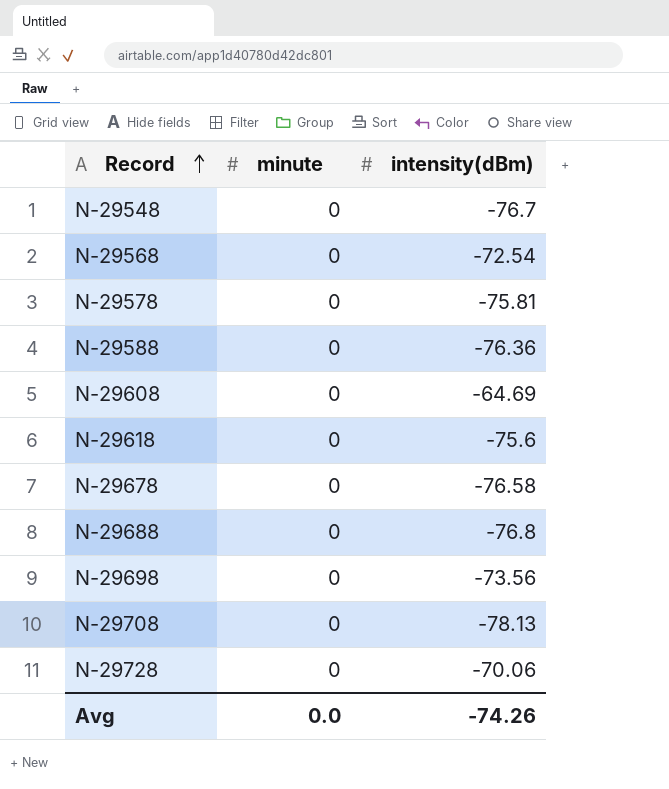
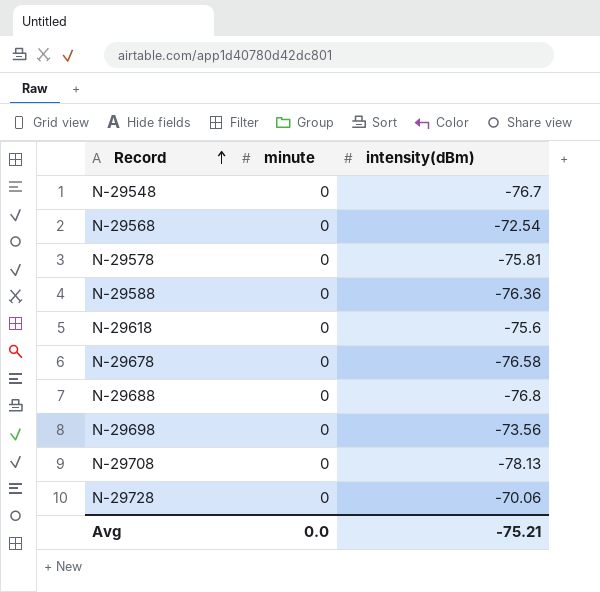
row N-29608: 0 | -64.69 -> none
Avg | intensity(dBm): -74.26 -> -75.21

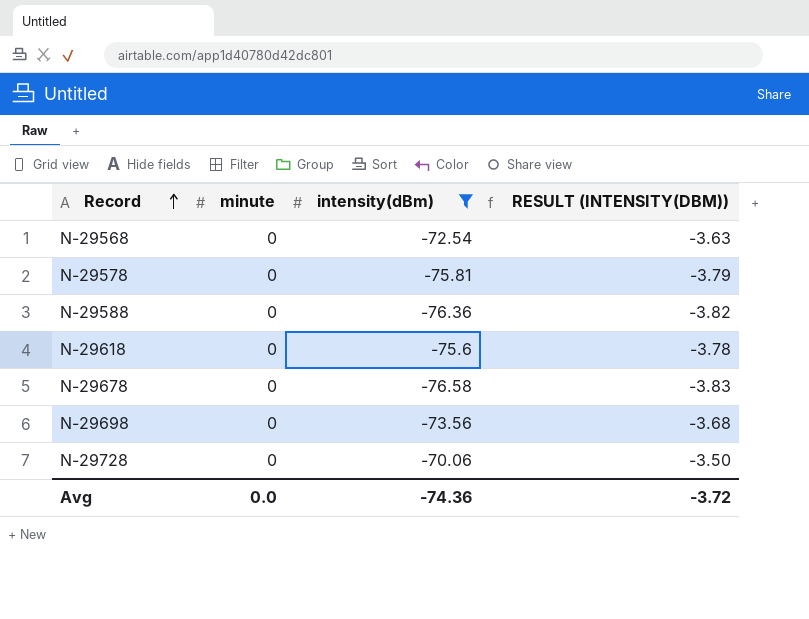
filter: none -> intensity(dBm) >= -76.58
column RESULT (INTENSITY(DBM)) | formula: none -> [intensity(dBm)] * 0.05
Avg | intensity(dBm): -75.21 -> -74.36

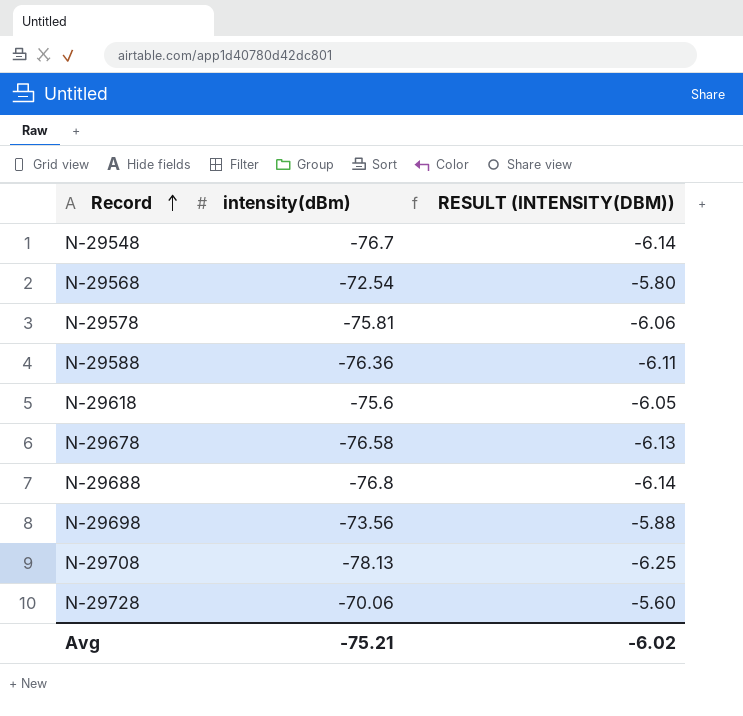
filter: intensity(dBm) >= -76.58 -> none
column minute | position: 2 -> none
column RESULT (INTENSITY(DBM)) | formula: [intensity(dBm)] * 0.05 -> [intensity(dBm)] * 0.08
Avg | intensity(dBm): -74.36 -> -75.21
Avg | RESULT (INTENSITY(DBM)): -3.72 -> -6.02

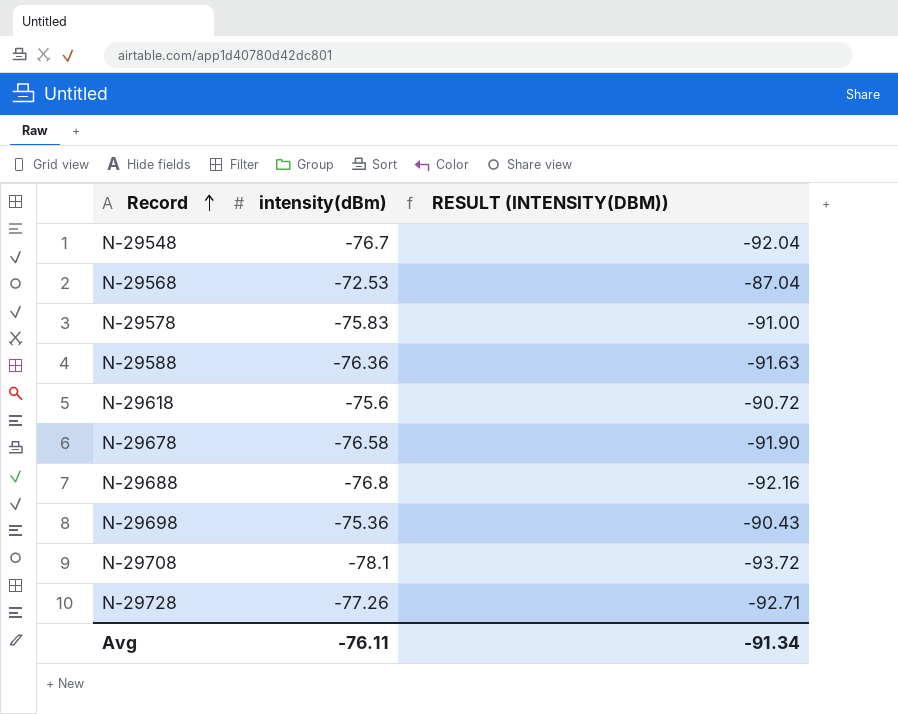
column RESULT (INTENSITY(DBM)) | formula: [intensity(dBm)] * 0.08 -> [intensity(dBm)] * 1.2
N-29568 | intensity(dBm): -72.54 -> -72.53
N-29578 | intensity(dBm): -75.81 -> -75.83
N-29698 | intensity(dBm): -73.56 -> -75.36
N-29708 | intensity(dBm): -78.13 -> -78.1
N-29728 | intensity(dBm): -70.06 -> -77.26
Avg | intensity(dBm): -75.21 -> -76.11
Avg | RESULT (INTENSITY(DBM)): -6.02 -> -91.34

